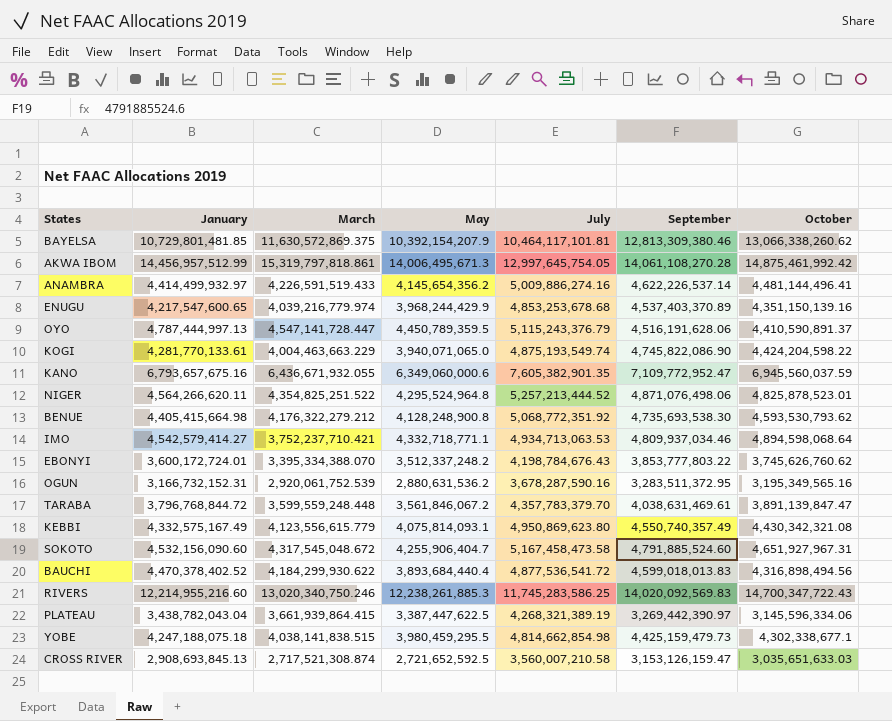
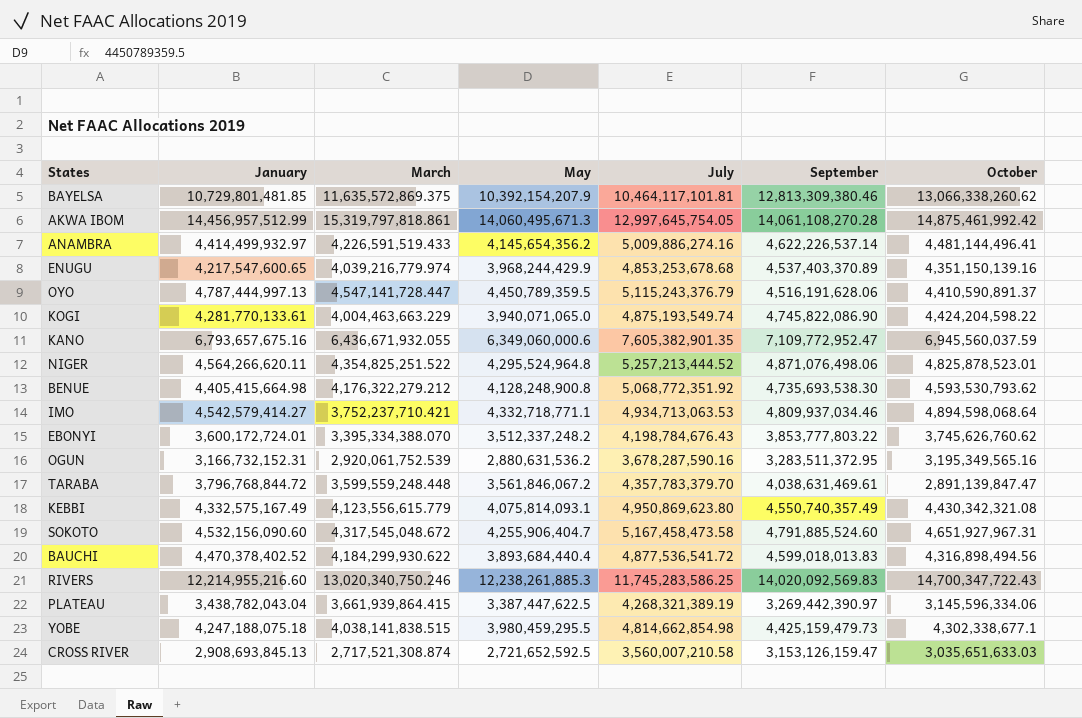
BAYELSA | March: 11,630,572,869.375 -> 11,635,572,869.375
AKWA IBOM | May: 14,006,495,671.3 -> 14,060,495,671.3
TARABA | October: 3,891,139,847.47 -> 2,891,139,847.47

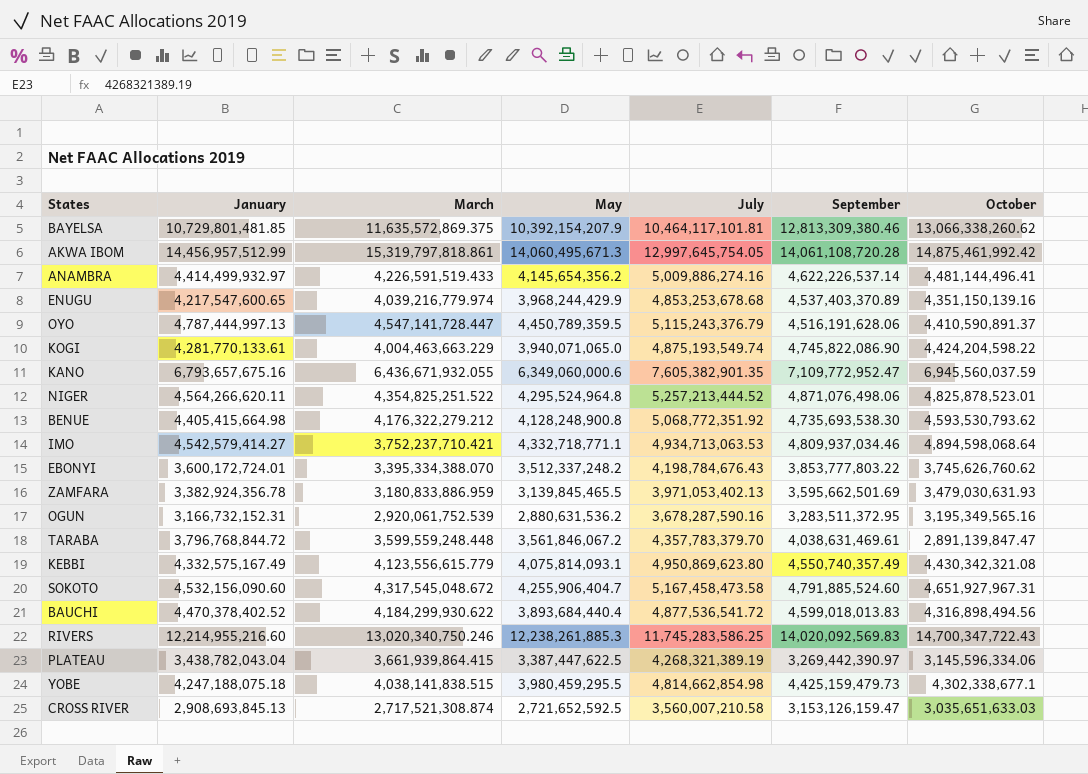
AKWA IBOM | September: 14,061,108,270.28 -> 14,061,108,720.28
row ZAMFARA: none -> 3,382,924,356.78 | 3,180,833,886.959 | 3,139,845,465.5 | 3,971,053,402.13 | 3,595,662,501.69 | 3,479,030,631.93

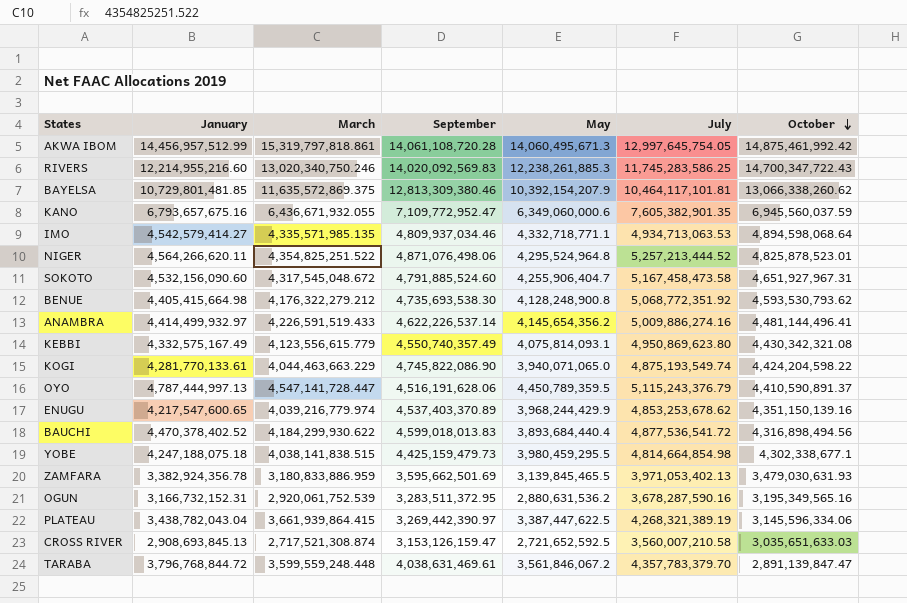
row order: none -> October descending
column September | position: 6 -> 4
row EBONYI: 3,600,172,724.01 | 3,395,334,388.070 | 3,512,337,248.2 | 4,198,784,676.43 | 3,853,777,803.22 | 3,745,626,760.62 -> none
IMO | March: 3,752,237,710.421 -> 4,335,571,985.135
KOGI | March: 4,004,463,663.229 -> 4,044,463,663.229
ENUGU | July: 4,853,253,678.68 -> 4,853,253,678.62
YOBE | July: 4,814,662,854.98 -> 4,814,664,854.98

